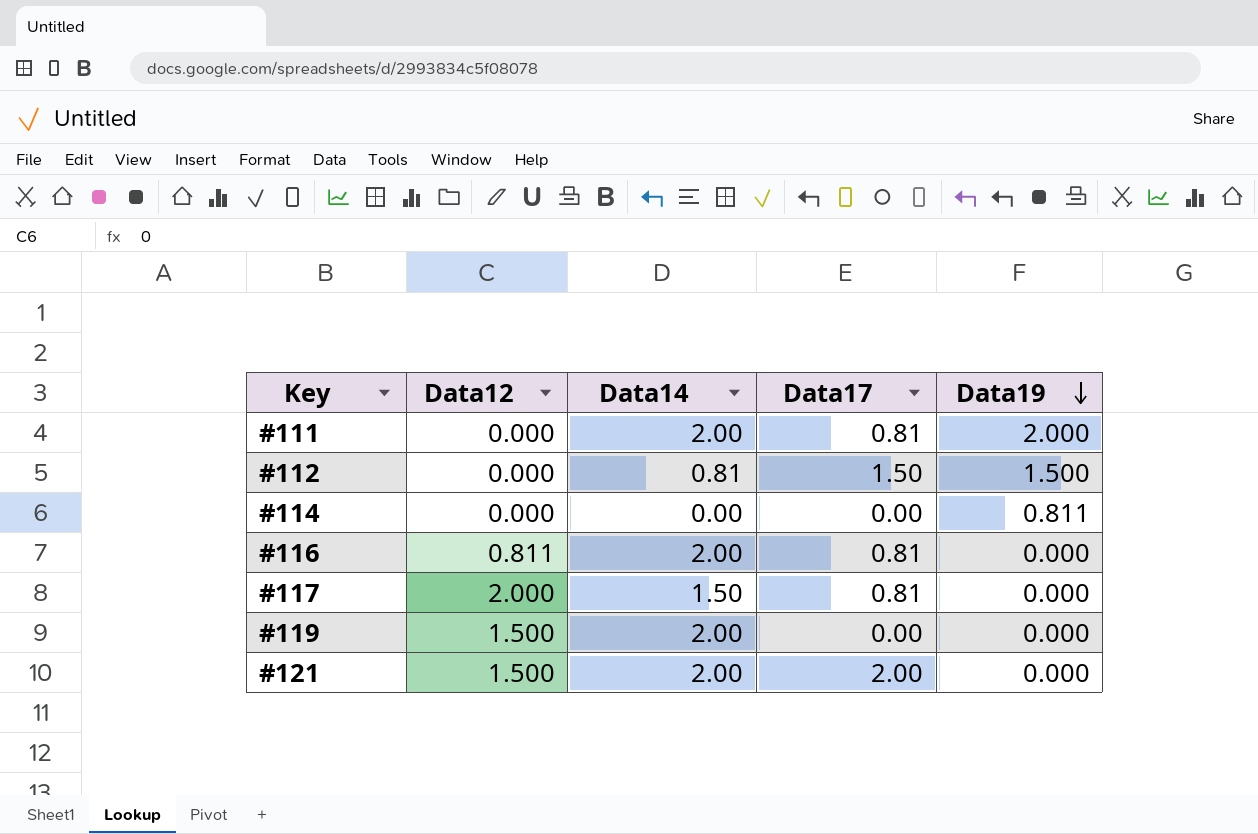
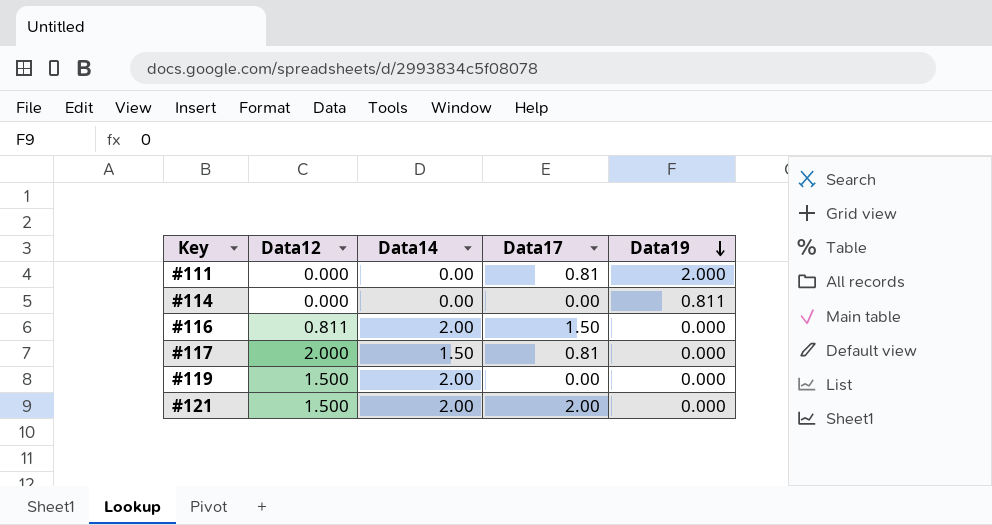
row #112: 0.000 | 0.81 | 1.50 | 1.500 -> none
#111 | Data14: 2.00 -> 0.00
#116 | Data17: 0.81 -> 1.50

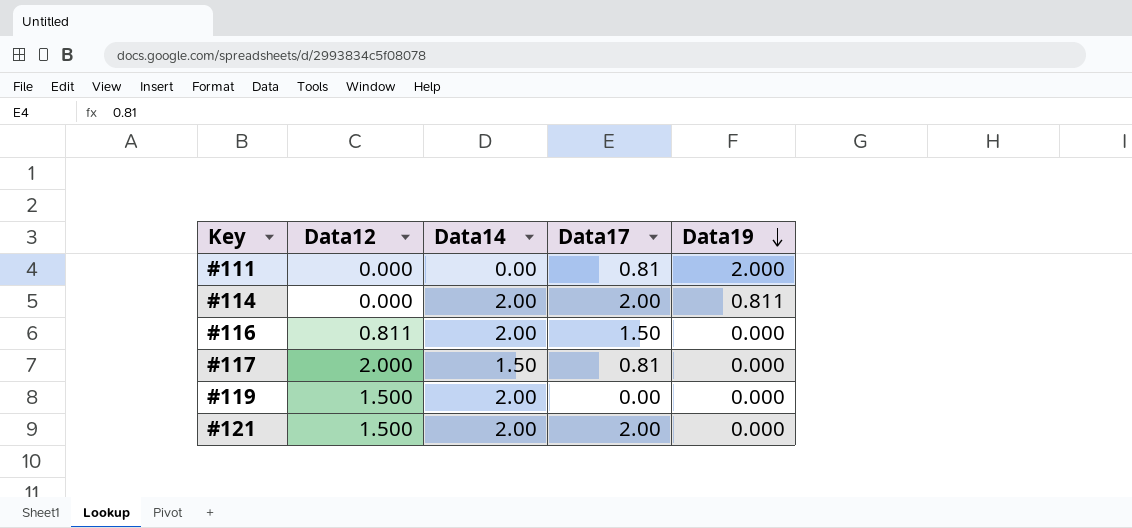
#114 | Data14: 0.00 -> 2.00
#114 | Data17: 0.00 -> 2.00

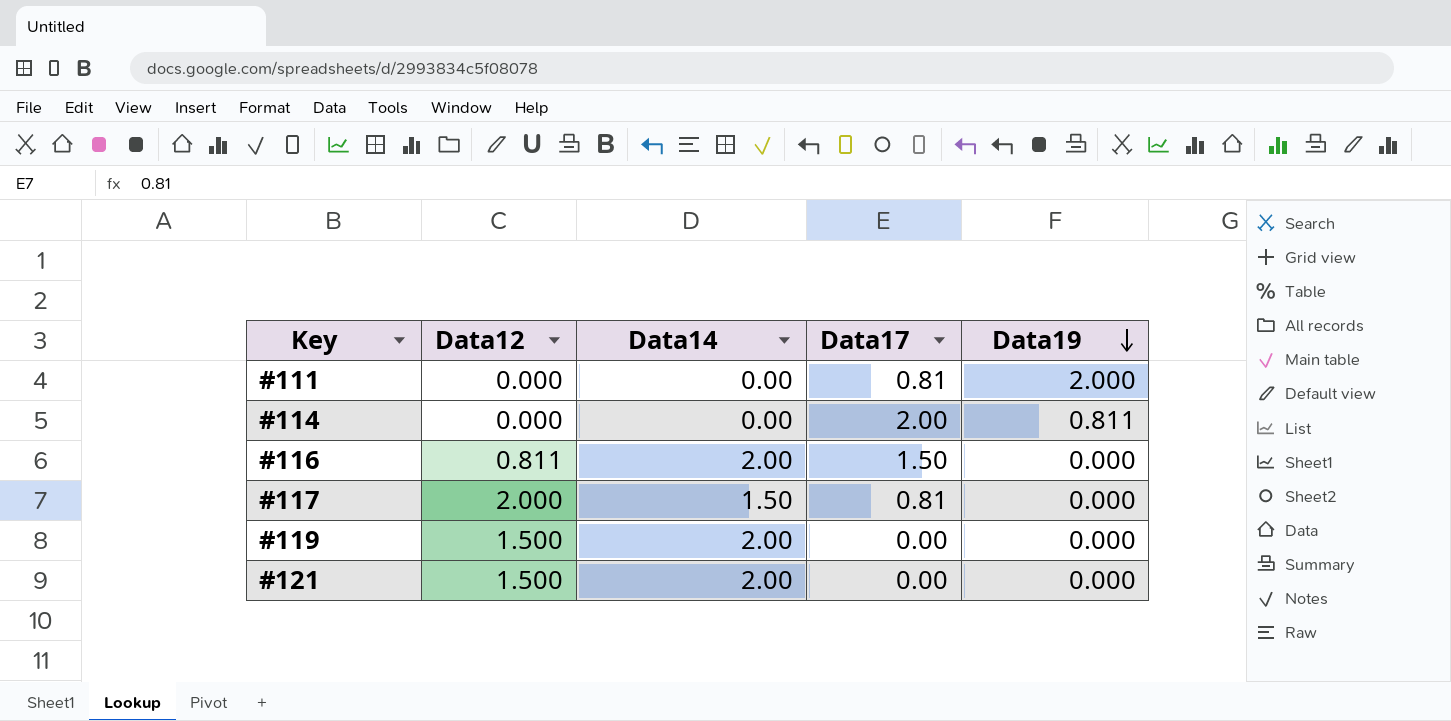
#114 | Data14: 2.00 -> 0.00
#121 | Data17: 2.00 -> 0.00

